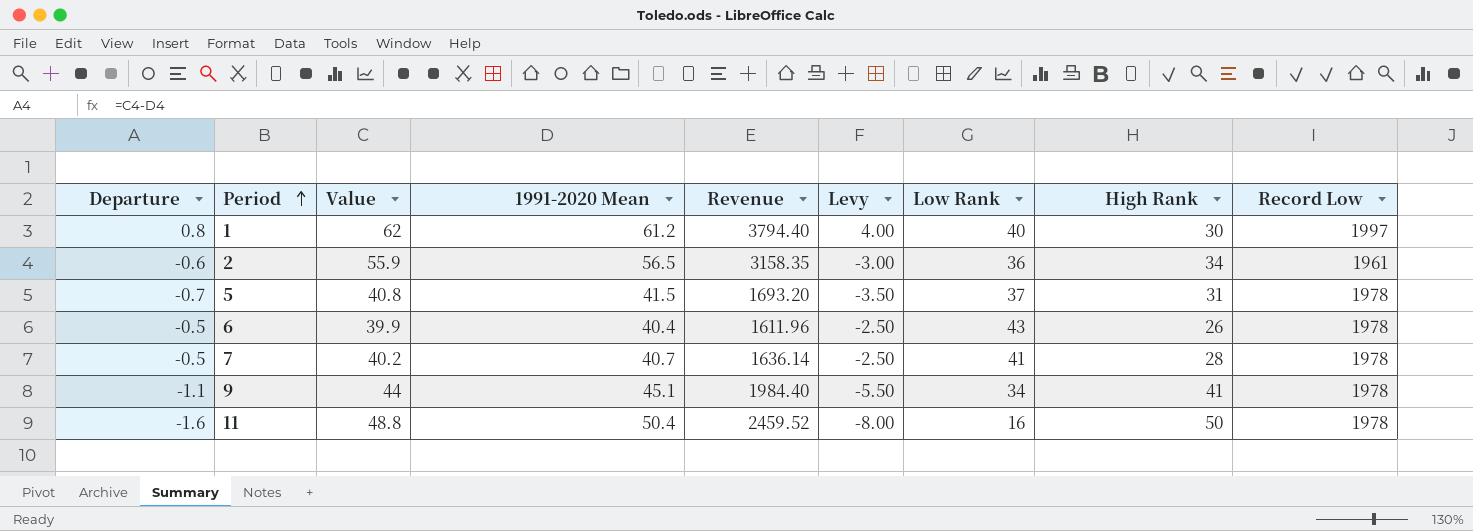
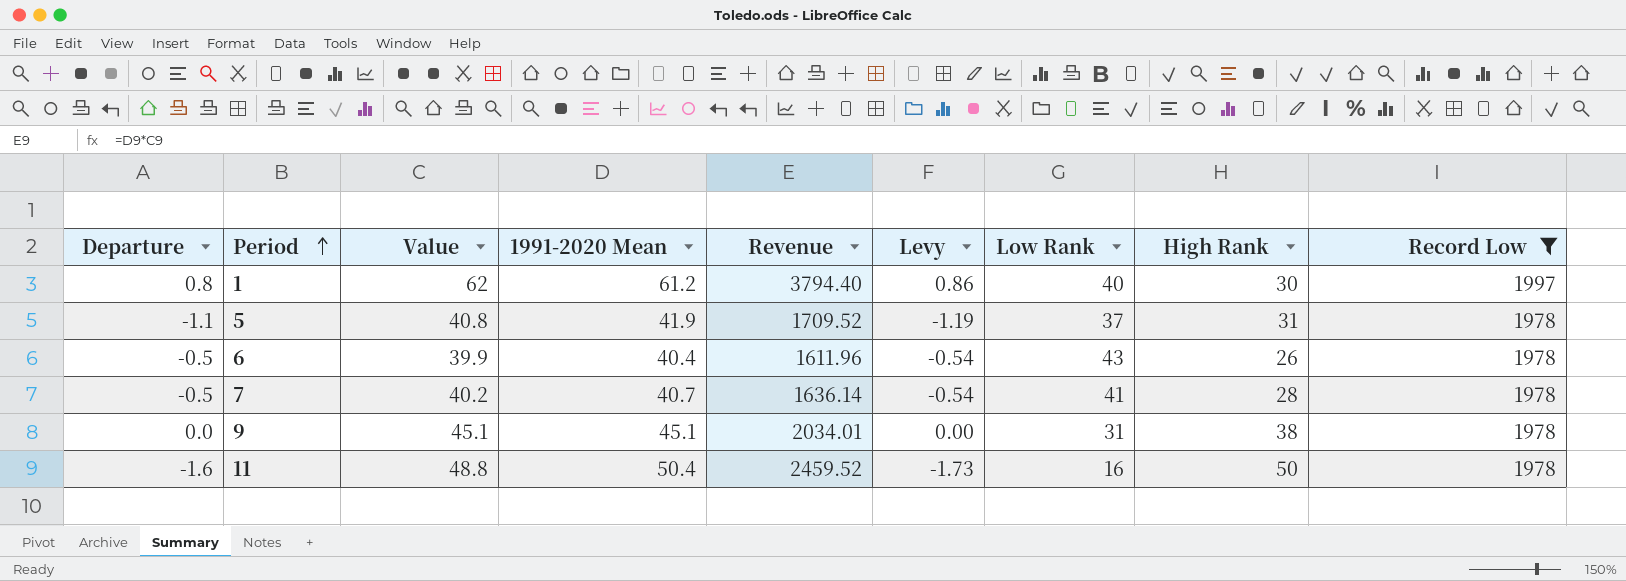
filter: none -> Record Low != 1961
column Levy | formula: [Departure] * 5 -> [Departure] * 1.08
5 | Departure: -0.7 -> -1.1
5 | 1991-2020 Mean: 41.5 -> 41.9
5 | Revenue: 1693.20 -> 1709.52
9 | Departure: -1.1 -> 0.0
9 | Value: 44 -> 45.1
9 | Revenue: 1984.40 -> 2034.01
9 | Low Rank: 34 -> 31
9 | High Rank: 41 -> 38

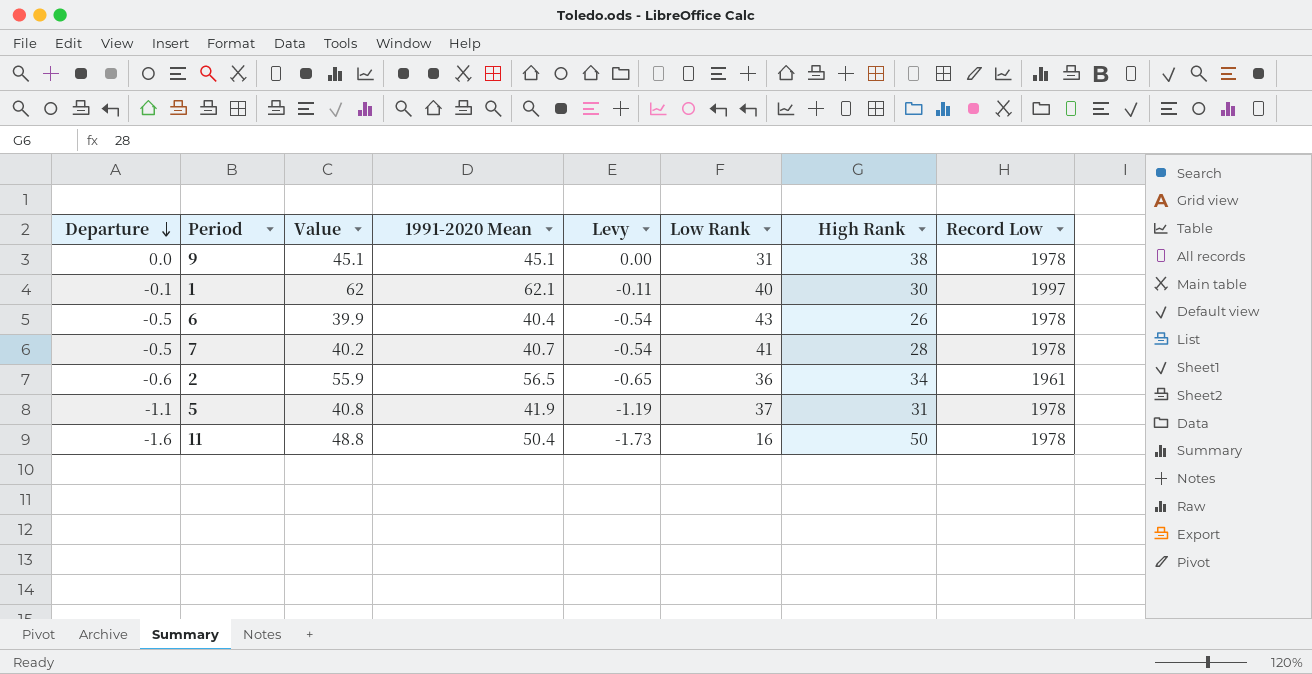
filter: Record Low != 1961 -> none
row order: Period ascending -> Departure descending
column Revenue | formula: [Value] * [1991-2020 Mean] -> none
1 | Departure: 0.8 -> -0.1
1 | 1991-2020 Mean: 61.2 -> 62.1
1 | Levy: 0.86 -> -0.11

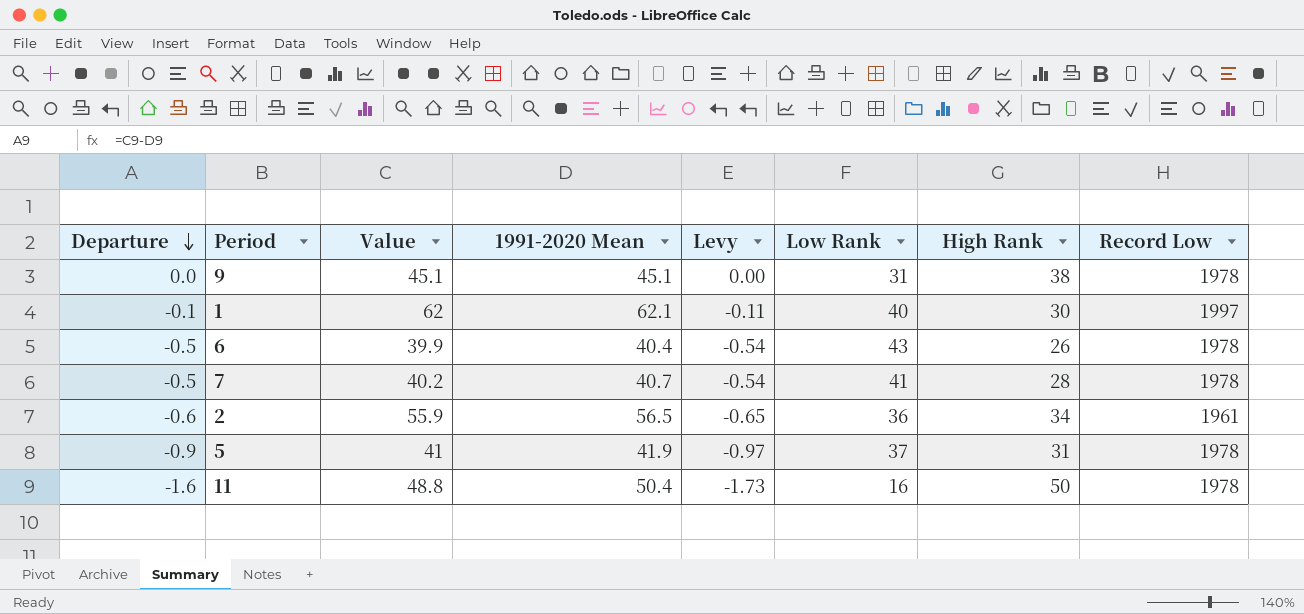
5 | Departure: -1.1 -> -0.9
5 | Value: 40.8 -> 41
5 | Levy: -1.19 -> -0.97

